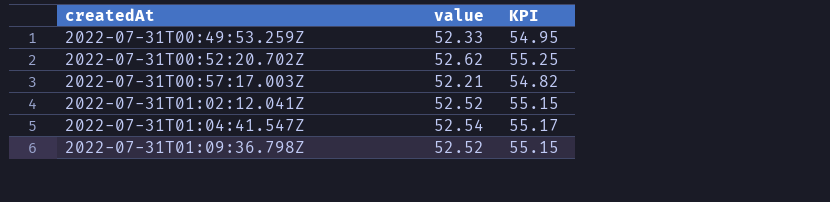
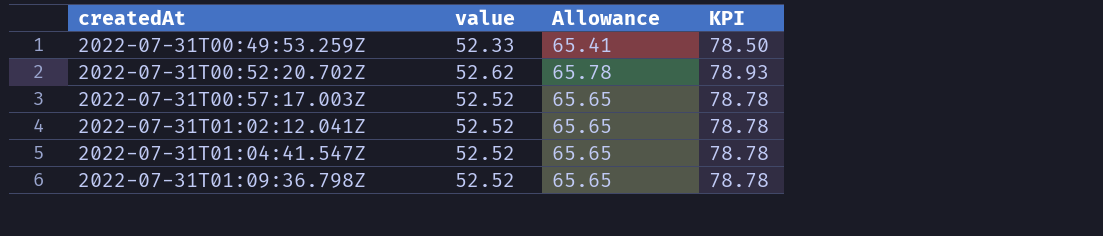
column Allowance | formula: none -> [value] * 1.25
column KPI | formula: [value] * 1.05 -> [value] * 1.5
2022-07-31T00:57:17.003Z | value: 52.21 -> 52.52
2022-07-31T01:04:41.547Z | value: 52.54 -> 52.52

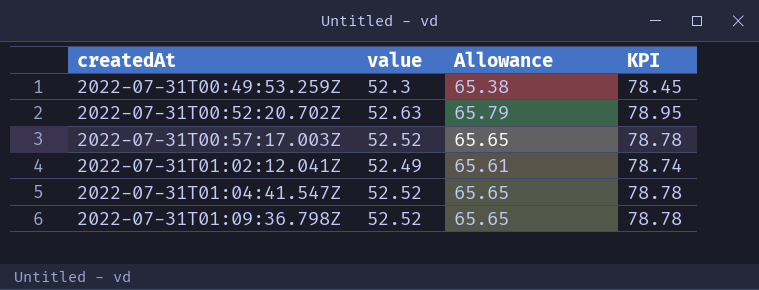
2022-07-31T00:49:53.259Z | value: 52.33 -> 52.3
2022-07-31T00:49:53.259Z | Allowance: 65.41 -> 65.38
2022-07-31T00:49:53.259Z | KPI: 78.50 -> 78.45
2022-07-31T00:52:20.702Z | value: 52.62 -> 52.63
2022-07-31T00:52:20.702Z | Allowance: 65.78 -> 65.79
2022-07-31T00:52:20.702Z | KPI: 78.93 -> 78.95
2022-07-31T01:02:12.041Z | value: 52.52 -> 52.49
2022-07-31T01:02:12.041Z | Allowance: 65.65 -> 65.61
2022-07-31T01:02:12.041Z | KPI: 78.78 -> 78.74

